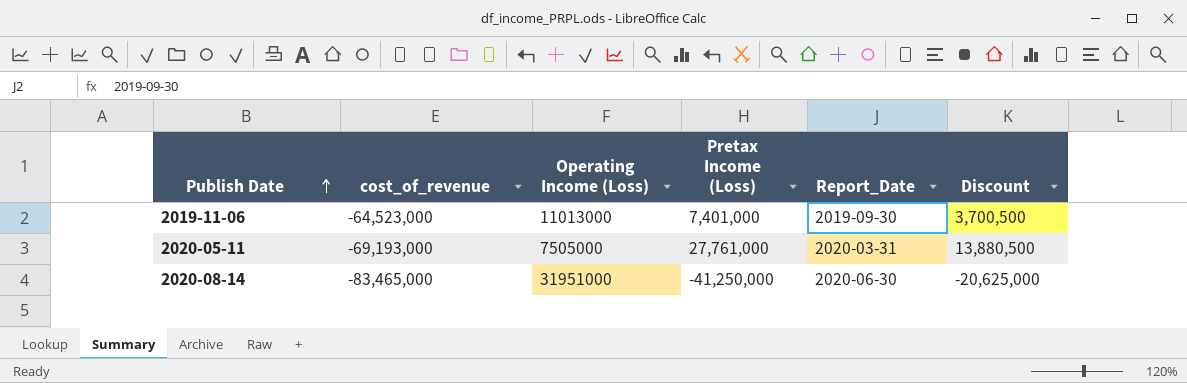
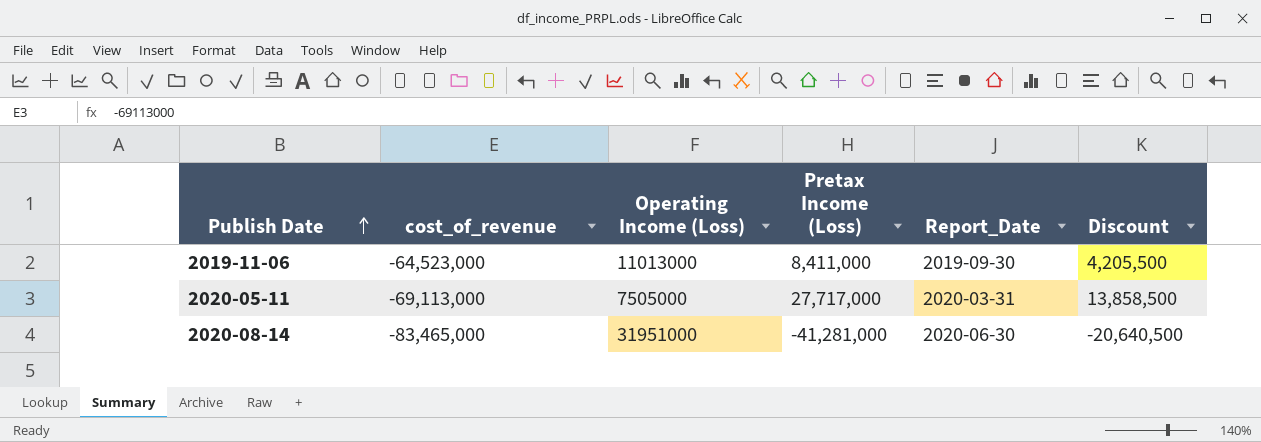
2019-11-06 | Pretax Income (Loss): 7,401,000 -> 8,411,000
2019-11-06 | Discount: 3,700,500 -> 4,205,500
2020-05-11 | cost_of_revenue: -69,193,000 -> -69,113,000
2020-05-11 | Pretax Income (Loss): 27,761,000 -> 27,717,000
2020-05-11 | Discount: 13,880,500 -> 13,858,500
2020-08-14 | Pretax Income (Loss): -41,250,000 -> -41,281,000
2020-08-14 | Discount: -20,625,000 -> -20,640,500

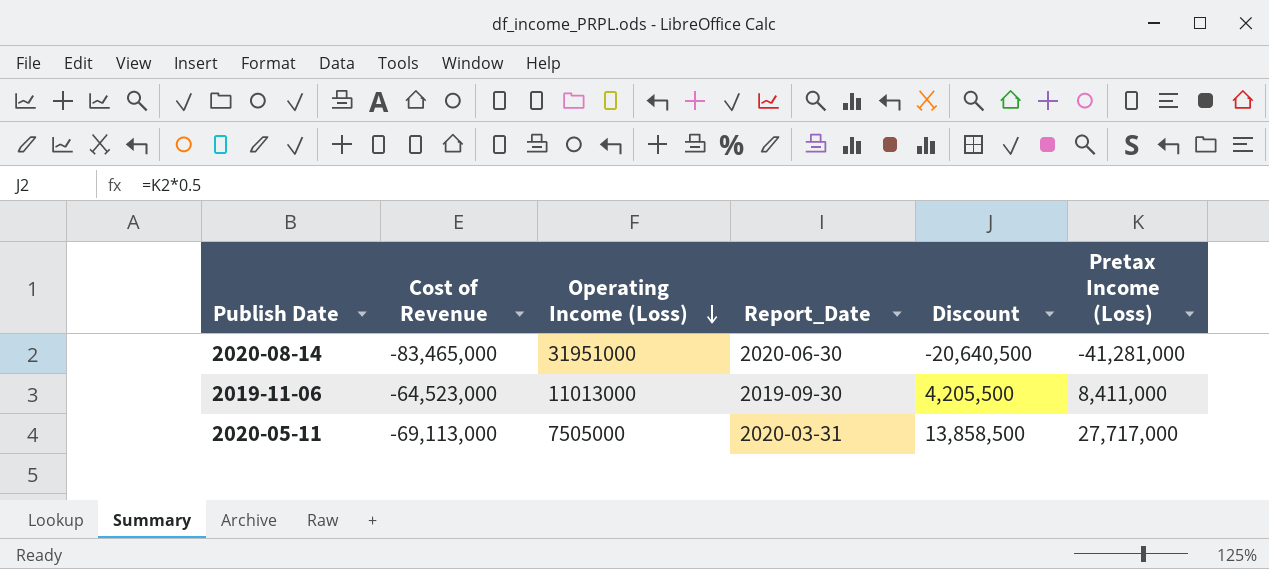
row order: Publish Date ascending -> Operating Income (Loss) descending
column name: cost_of_revenue -> Cost of Revenue
column Pretax Income (Loss) | position: 4 -> 6

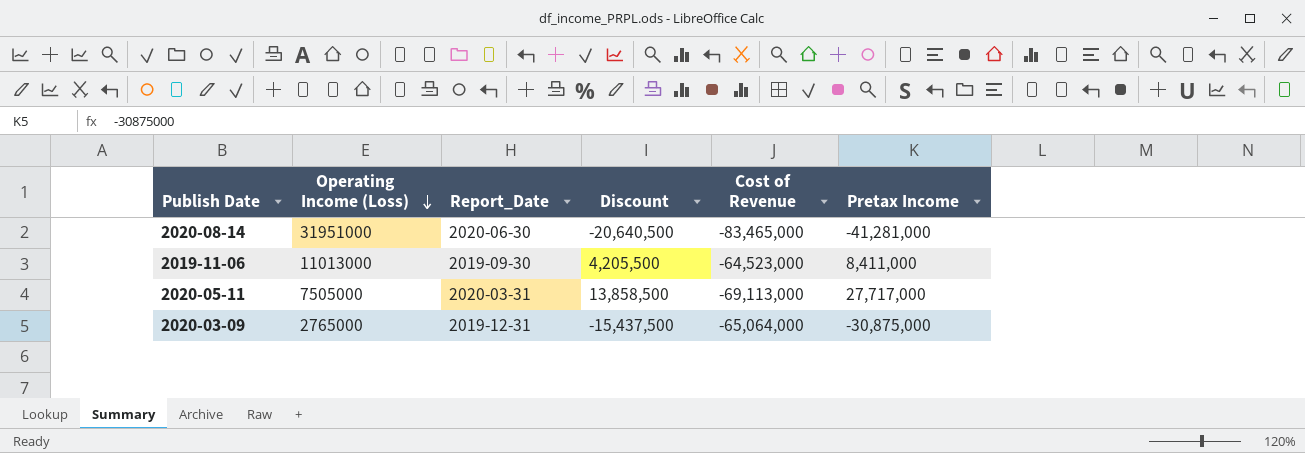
column Cost of Revenue | position: 2 -> 5
column name: Pretax Income (Loss) -> Pretax Income
row 2020-03-09: none -> 2765000 | 2019-12-31 | -15,437,500 | -65,064,000 | -30,875,000

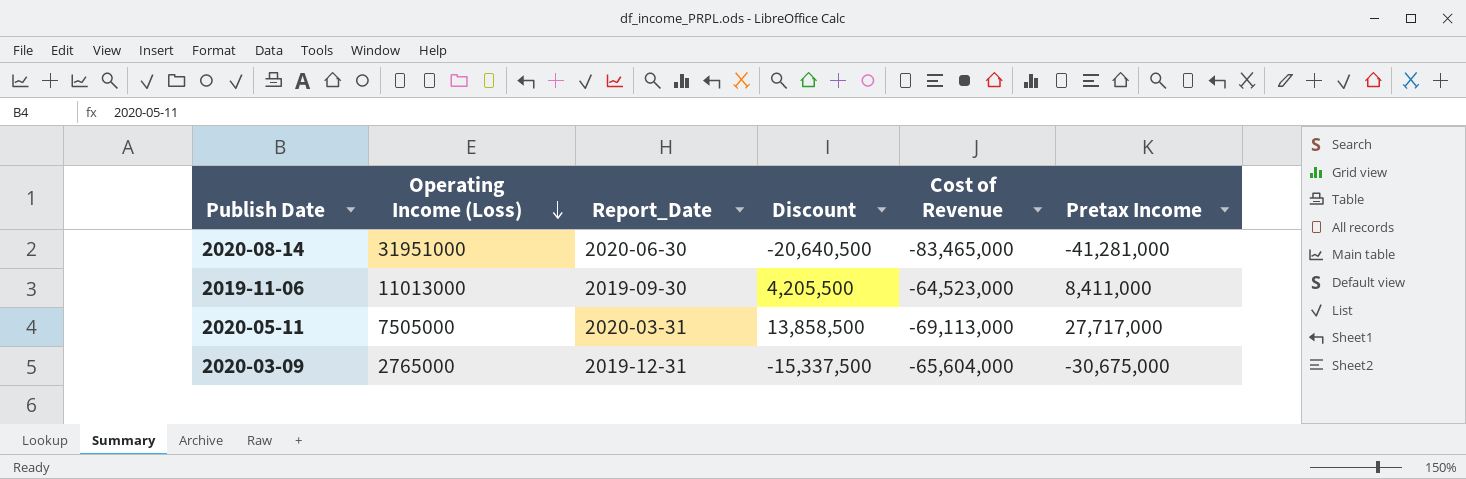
2020-03-09 | Discount: -15,437,500 -> -15,337,500
2020-03-09 | Cost of Revenue: -65,064,000 -> -65,604,000
2020-03-09 | Pretax Income: -30,875,000 -> -30,675,000

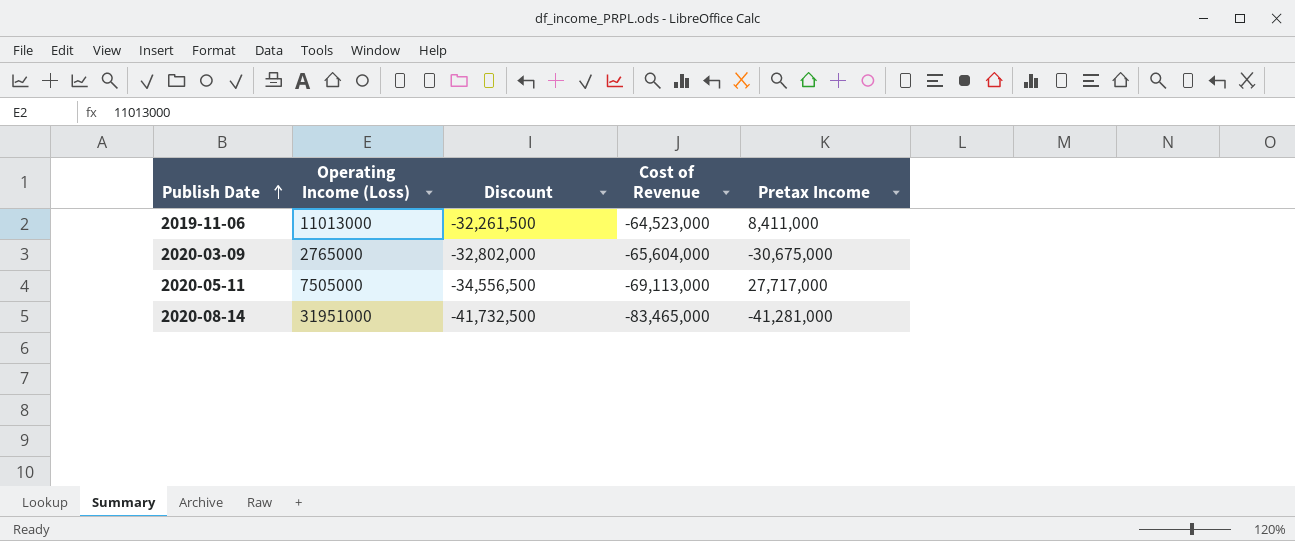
row order: Operating Income (Loss) descending -> Publish Date ascending
column Report_Date | position: 3 -> none
column Discount | formula: [Pretax Income] * 0.5 -> [Cost of Revenue] * 0.5

